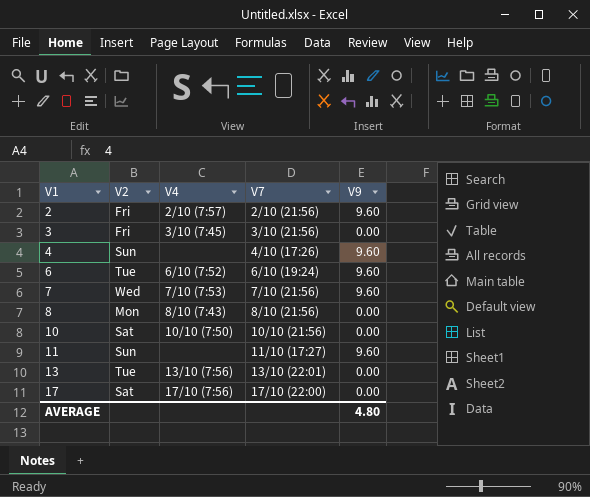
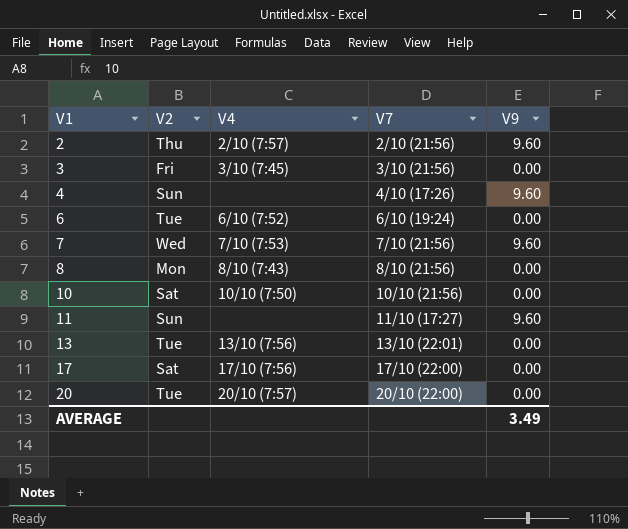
2 | V2: Fri -> Thu
6 | V9: 9.60 -> 0.00
row 20: none -> Tue | 20/10 (7:57) | 20/10 (22:00) | 0.00
AVERAGE | V9: 4.80 -> 3.49

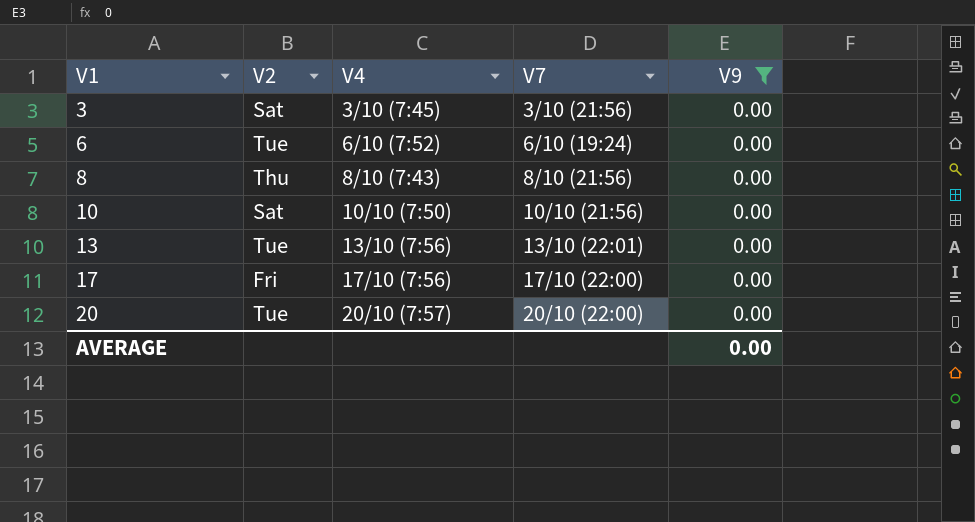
filter: none -> V9 = 0.00
3 | V2: Fri -> Sat
8 | V2: Mon -> Thu
17 | V2: Sat -> Fri
AVERAGE | V9: 3.49 -> 0.00

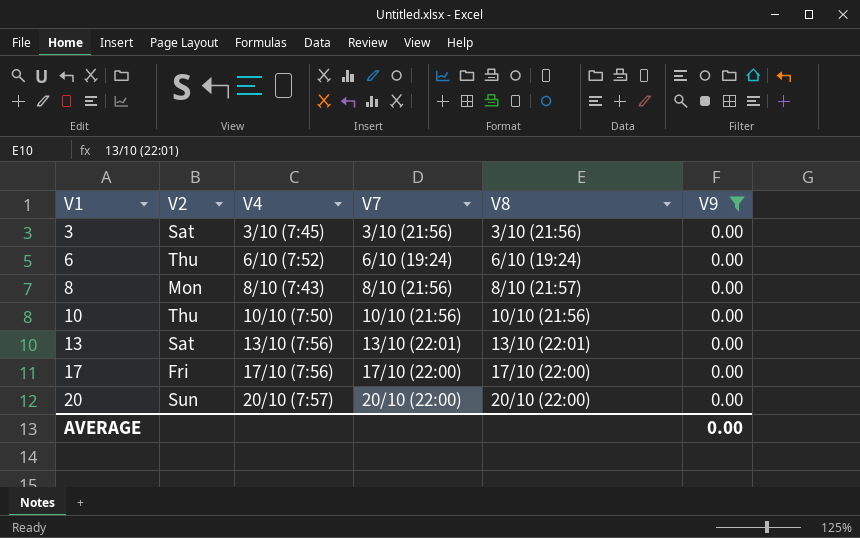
column V8 | position: none -> 5
6 | V2: Tue -> Thu
8 | V2: Thu -> Mon
10 | V2: Sat -> Thu
13 | V2: Tue -> Sat
20 | V2: Tue -> Sun

